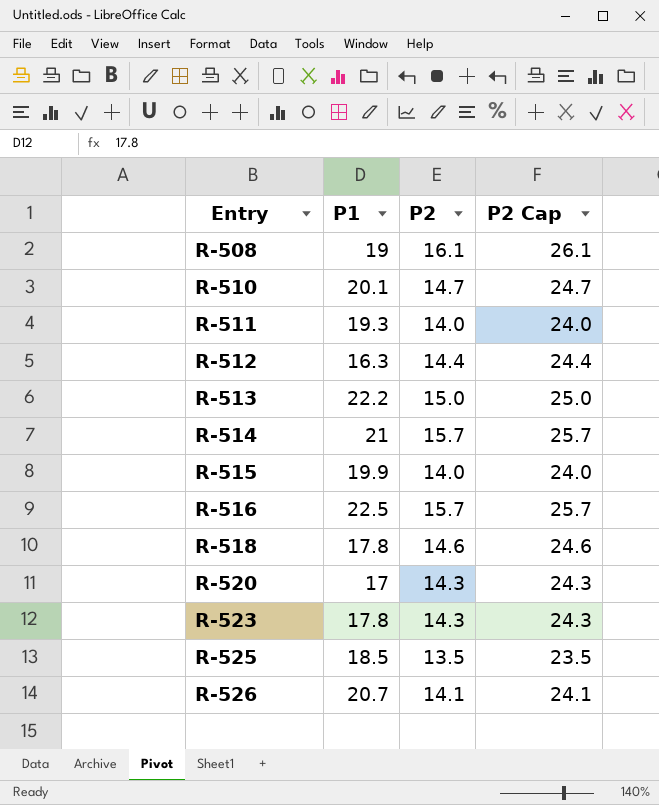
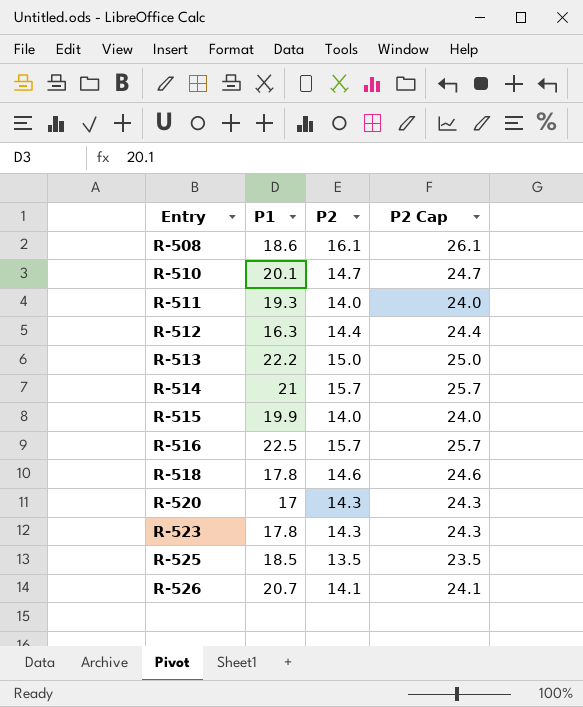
R-508 | P1: 19 -> 18.6

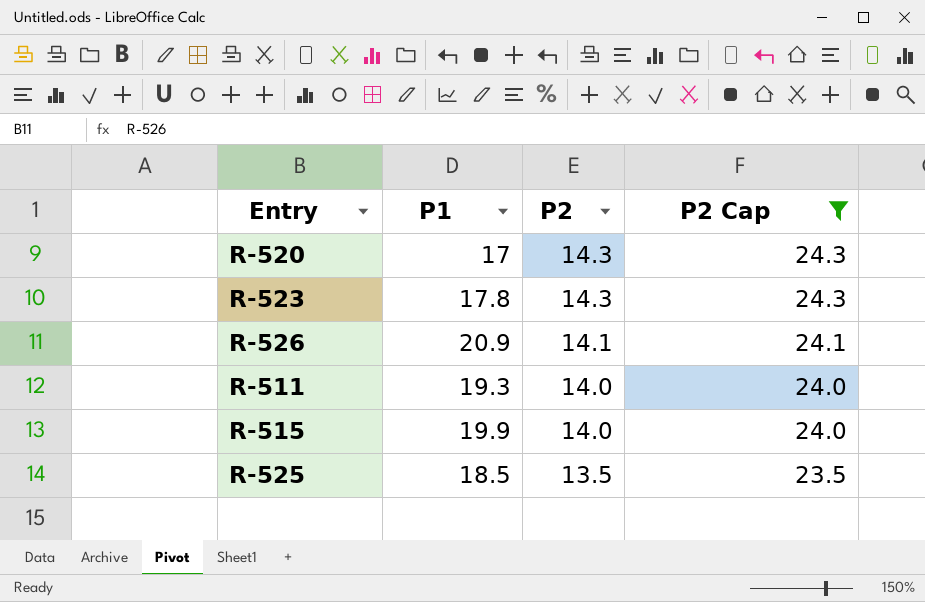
filter: none -> P2 Cap <= 24.3
row order: Entry ascending -> P2 descending
R-526 | P1: 20.7 -> 20.9

